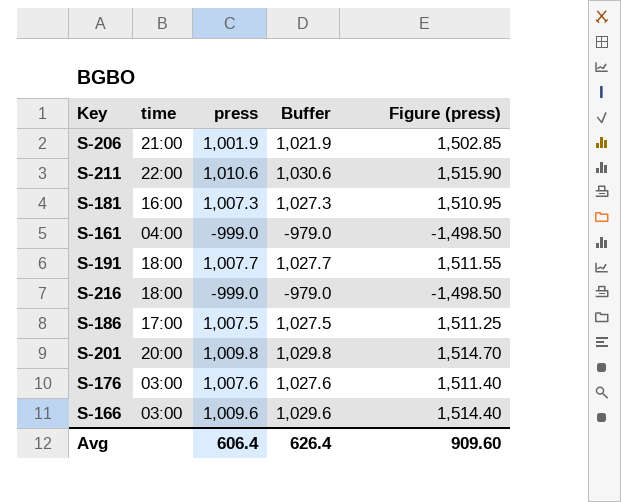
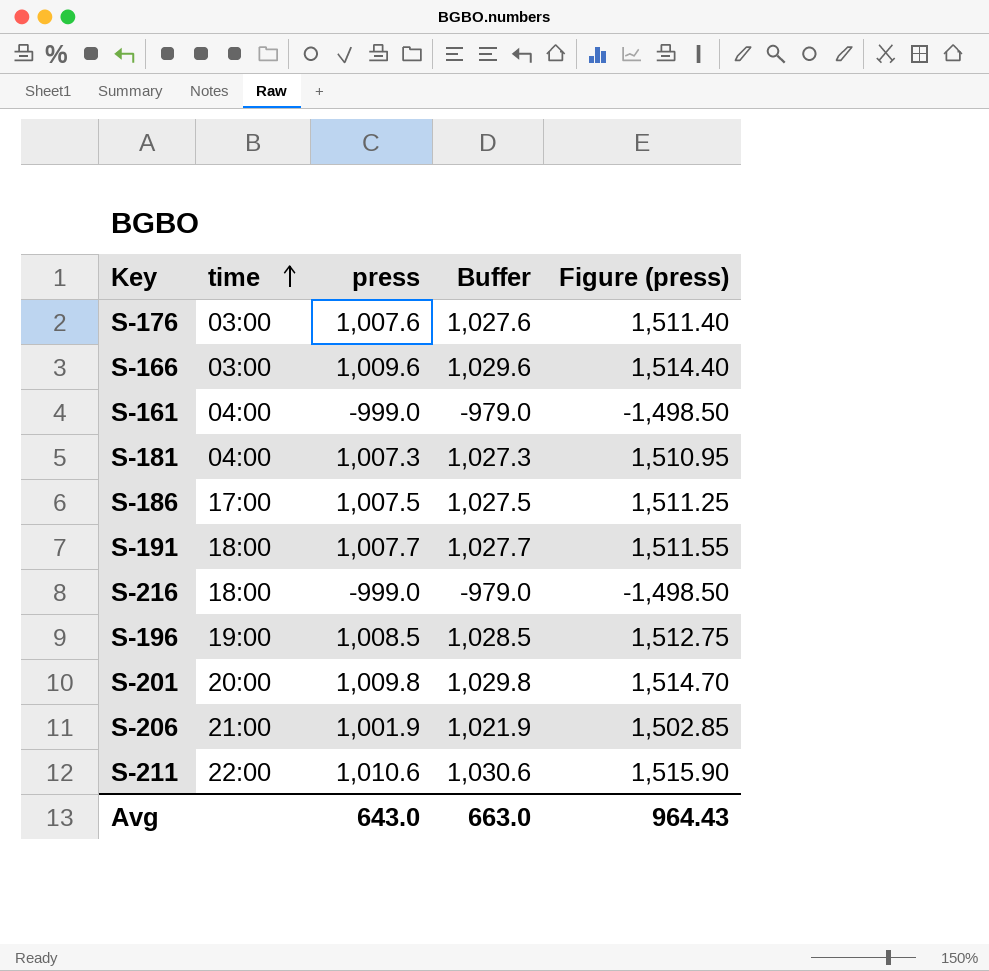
row order: none -> time ascending
S-181 | time: 16:00 -> 04:00
row S-196: none -> 19:00 | 1,008.5 | 1,028.5 | 1,512.75
Avg | press: 606.4 -> 643.0
Avg | Buffer: 626.4 -> 663.0
Avg | Figure (press): 909.60 -> 964.43

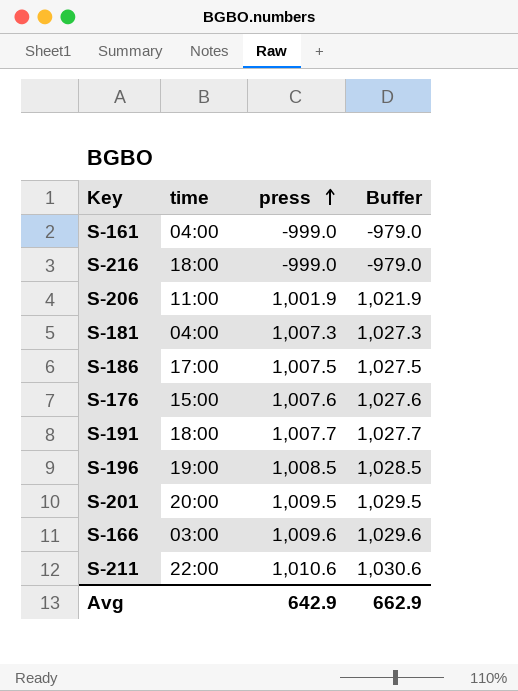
row order: time ascending -> press ascending
column Figure (press) | formula: [press] * 1.5 -> none
S-206 | time: 21:00 -> 11:00
S-176 | time: 03:00 -> 15:00
S-201 | press: 1,009.8 -> 1,009.5
S-201 | Buffer: 1,029.8 -> 1,029.5
Avg | press: 643.0 -> 642.9
Avg | Buffer: 663.0 -> 662.9

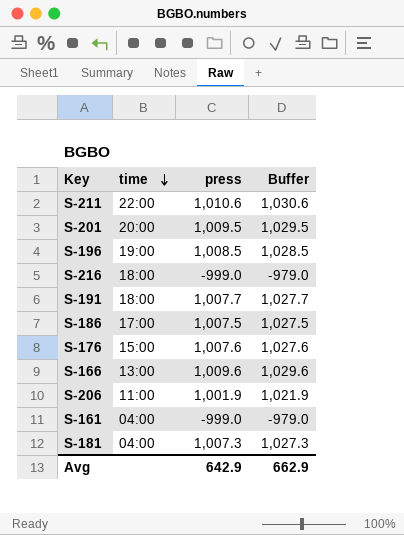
row order: press ascending -> time descending
S-166 | time: 03:00 -> 13:00

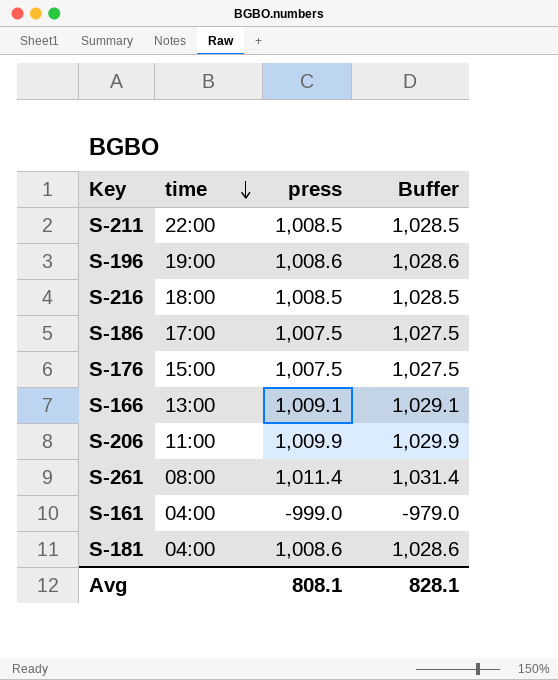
row S-201: 20:00 | 1,009.5 | 1,029.5 -> none
row S-191: 18:00 | 1,007.7 | 1,027.7 -> none
S-211 | press: 1,010.6 -> 1,008.5
S-211 | Buffer: 1,030.6 -> 1,028.5
S-196 | press: 1,008.5 -> 1,008.6
S-196 | Buffer: 1,028.5 -> 1,028.6
S-216 | press: -999.0 -> 1,008.5
S-216 | Buffer: -979.0 -> 1,028.5
S-176 | press: 1,007.6 -> 1,007.5
S-176 | Buffer: 1,027.6 -> 1,027.5
S-166 | press: 1,009.6 -> 1,009.1
S-166 | Buffer: 1,029.6 -> 1,029.1
S-206 | press: 1,001.9 -> 1,009.9
S-206 | Buffer: 1,021.9 -> 1,029.9
row S-261: none -> 08:00 | 1,011.4 | 1,031.4
S-181 | press: 1,007.3 -> 1,008.6
S-181 | Buffer: 1,027.3 -> 1,028.6
Avg | press: 642.9 -> 808.1
Avg | Buffer: 662.9 -> 828.1

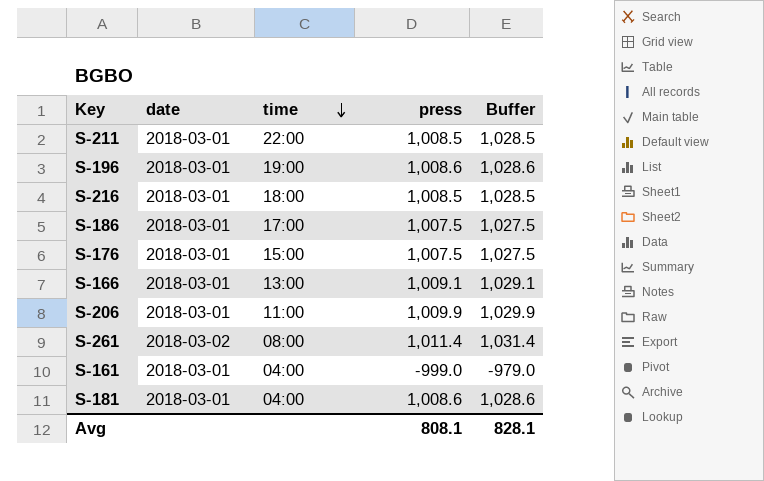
column date | position: none -> 2

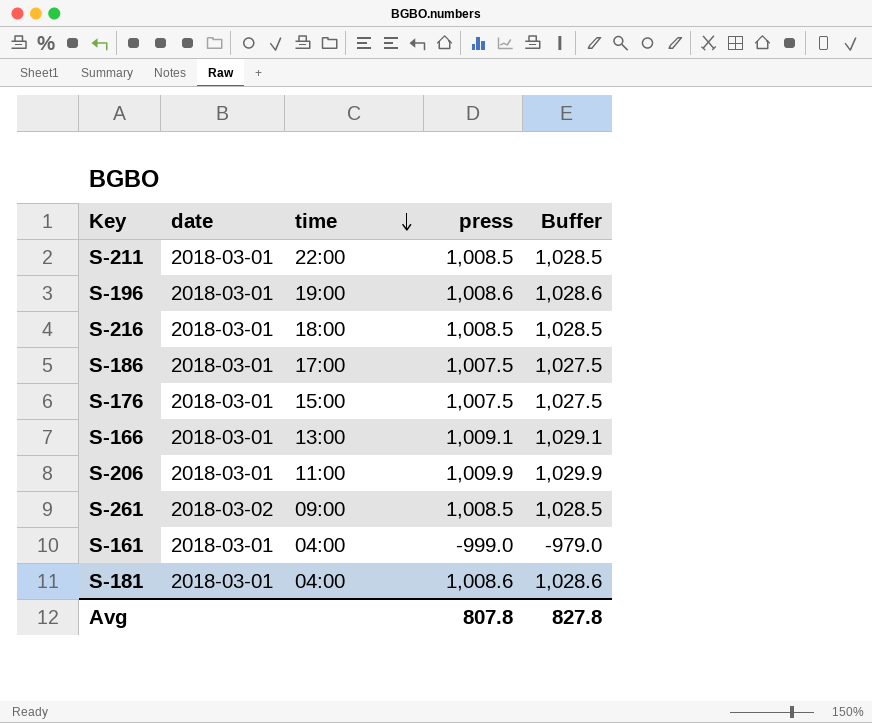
S-261 | time: 08:00 -> 09:00
S-261 | press: 1,011.4 -> 1,008.5
S-261 | Buffer: 1,031.4 -> 1,028.5
Avg | press: 808.1 -> 807.8
Avg | Buffer: 828.1 -> 827.8

